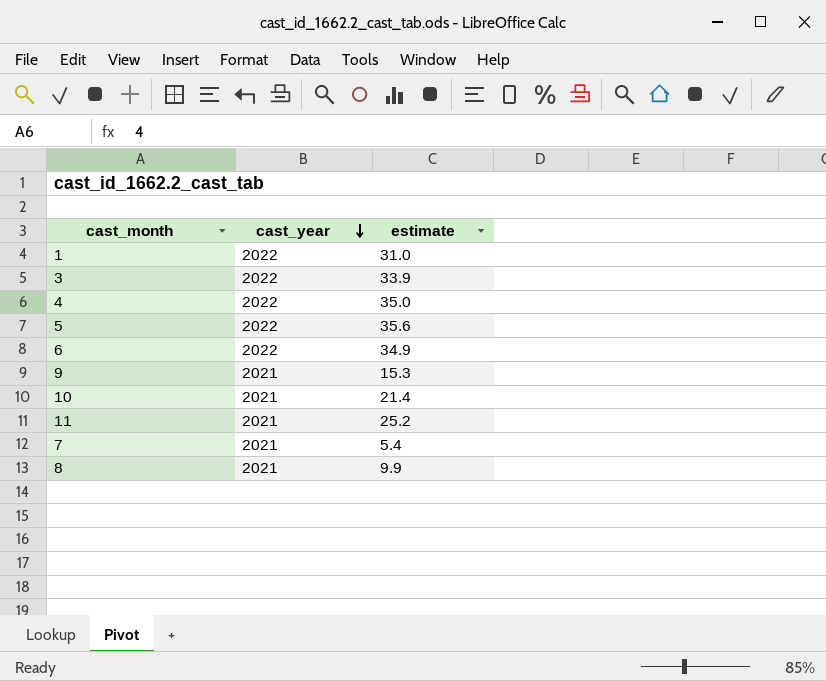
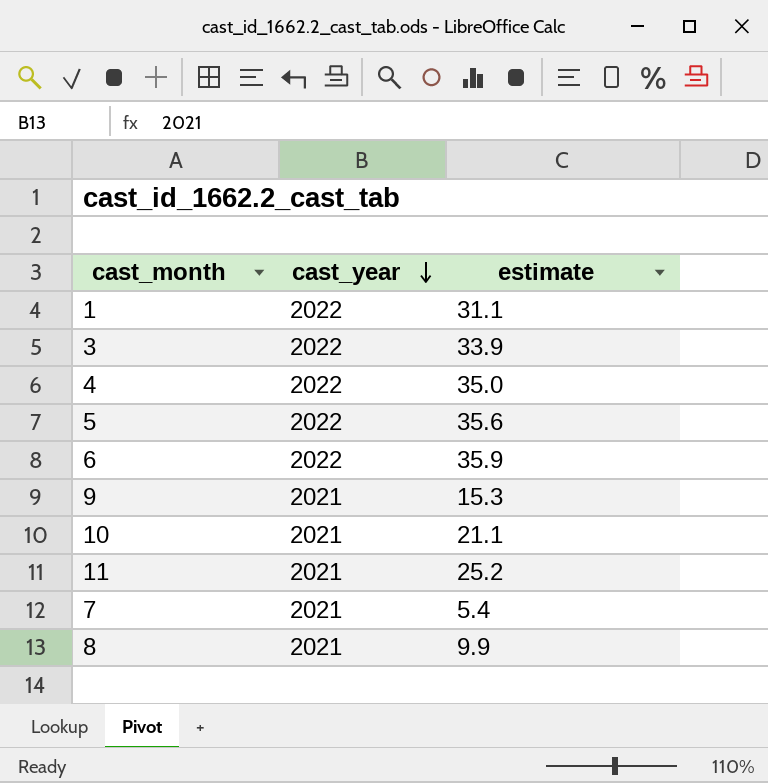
1 | estimate: 31.0 -> 31.1
6 | estimate: 34.9 -> 35.9
10 | estimate: 21.4 -> 21.1

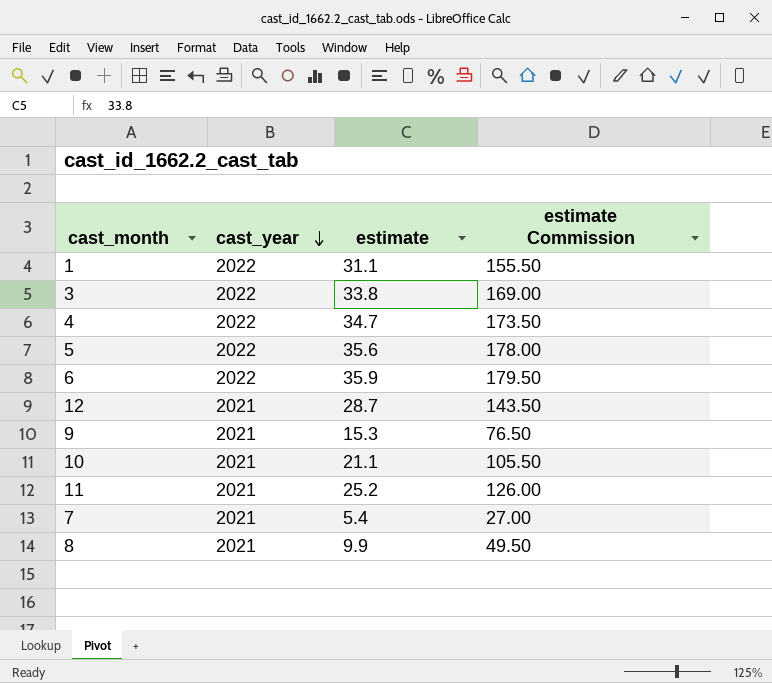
column estimate Commission | formula: none -> [estimate] * 5
3 | estimate: 33.9 -> 33.8
4 | estimate: 35.0 -> 34.7
row 12: none -> 2021 | 28.7 | 143.50

